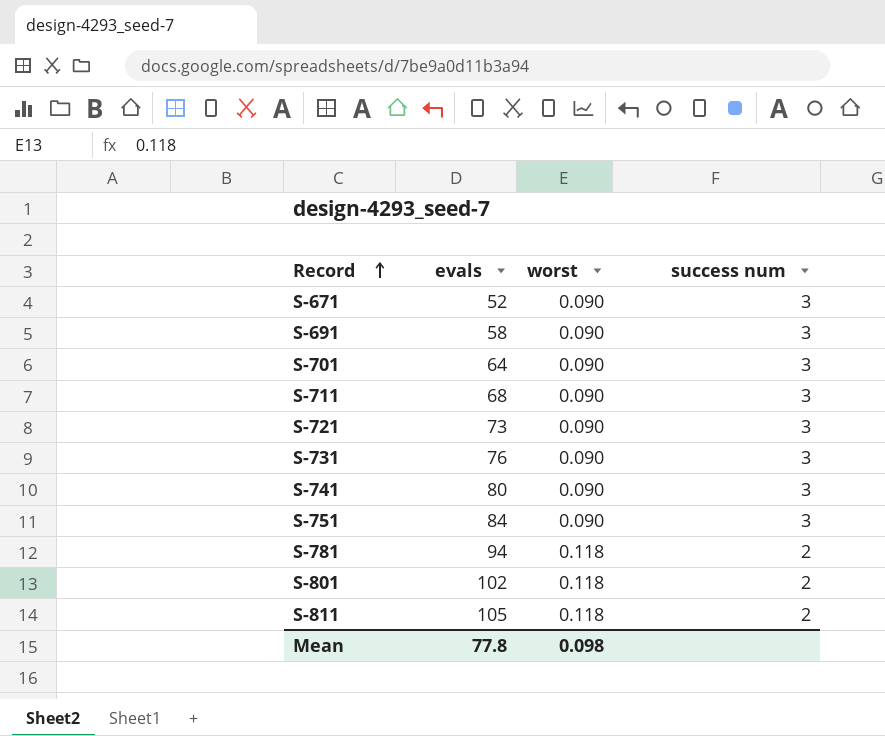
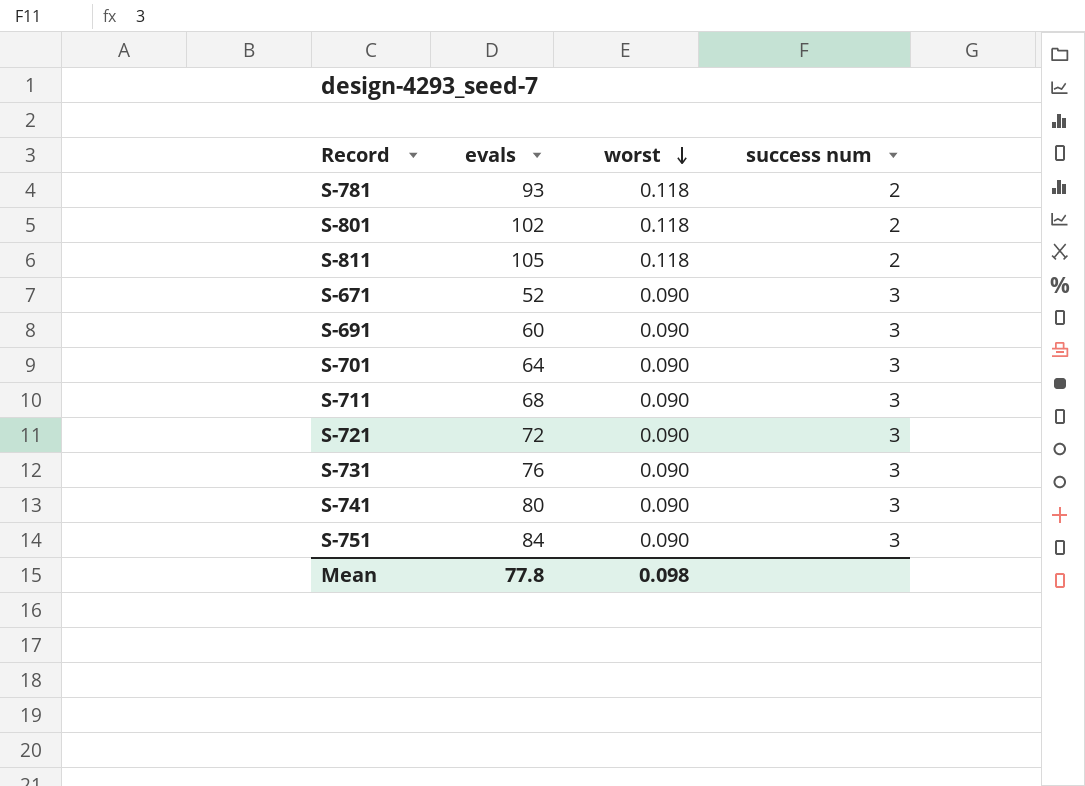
row order: Record ascending -> worst descending
S-781 | evals: 94 -> 93
S-691 | evals: 58 -> 60
S-721 | evals: 73 -> 72

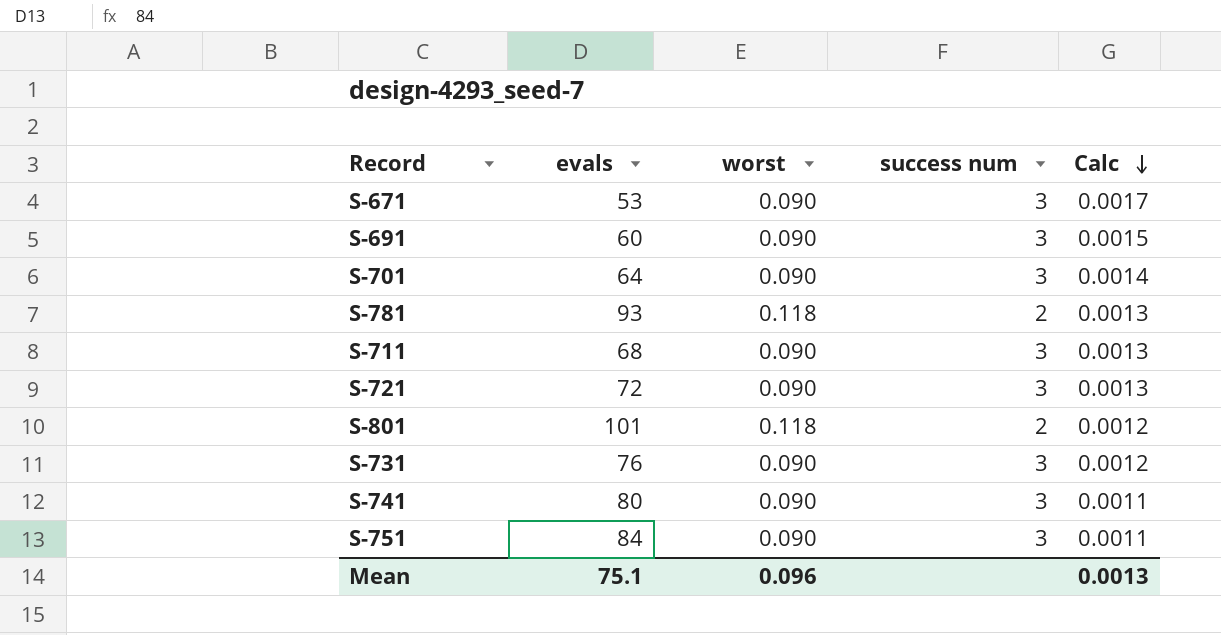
row order: worst descending -> Calc descending
column Calc | formula: none -> [worst] / [evals]
row S-811: 105 | 0.118 | 2 -> none
S-671 | evals: 52 -> 53
S-801 | evals: 102 -> 101
Mean | evals: 77.8 -> 75.1
Mean | worst: 0.098 -> 0.096

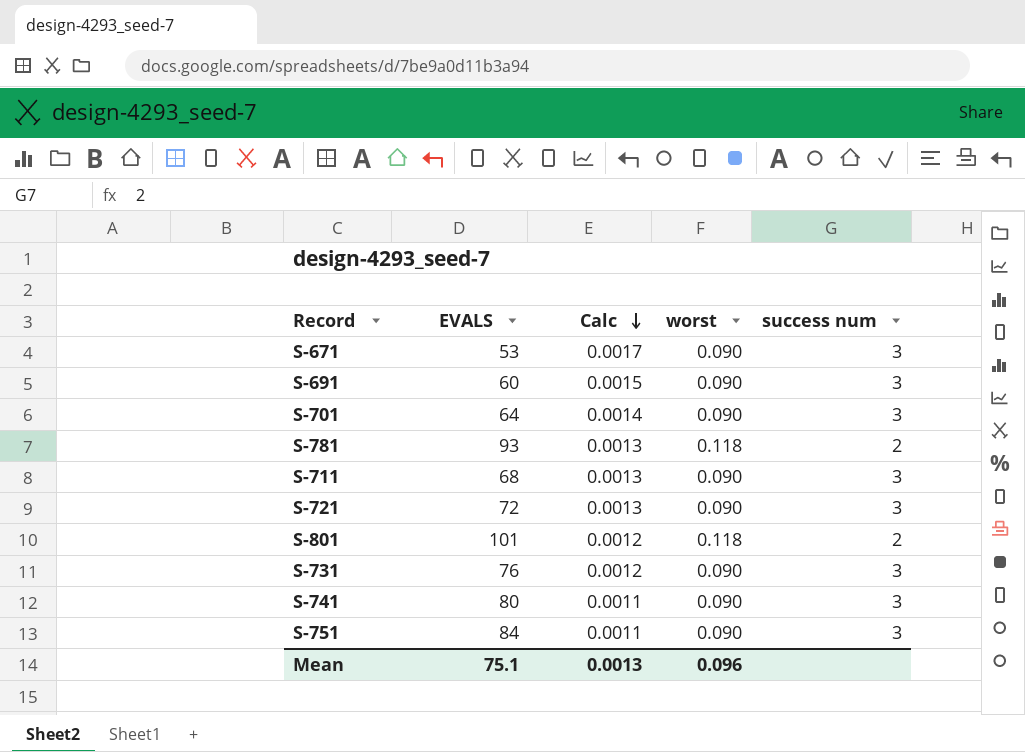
column name: evals -> EVALS
column Calc | position: 5 -> 3

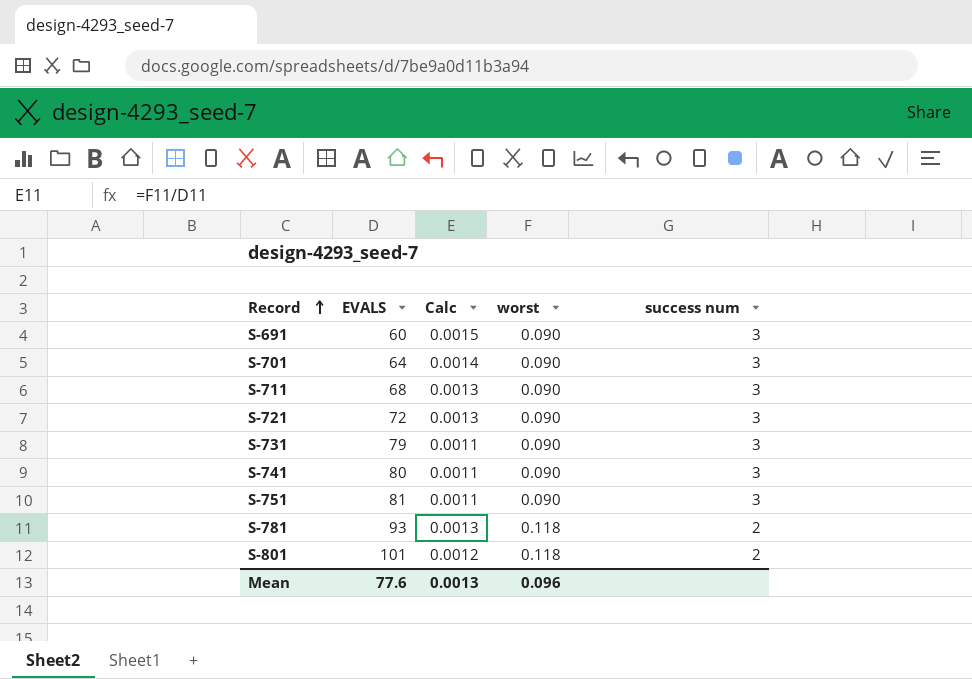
row order: Calc descending -> Record ascending
row S-671: 53 | 0.0017 | 0.090 | 3 -> none
S-731 | EVALS: 76 -> 79
S-731 | Calc: 0.0012 -> 0.0011
S-751 | EVALS: 84 -> 81
Mean | EVALS: 75.1 -> 77.6

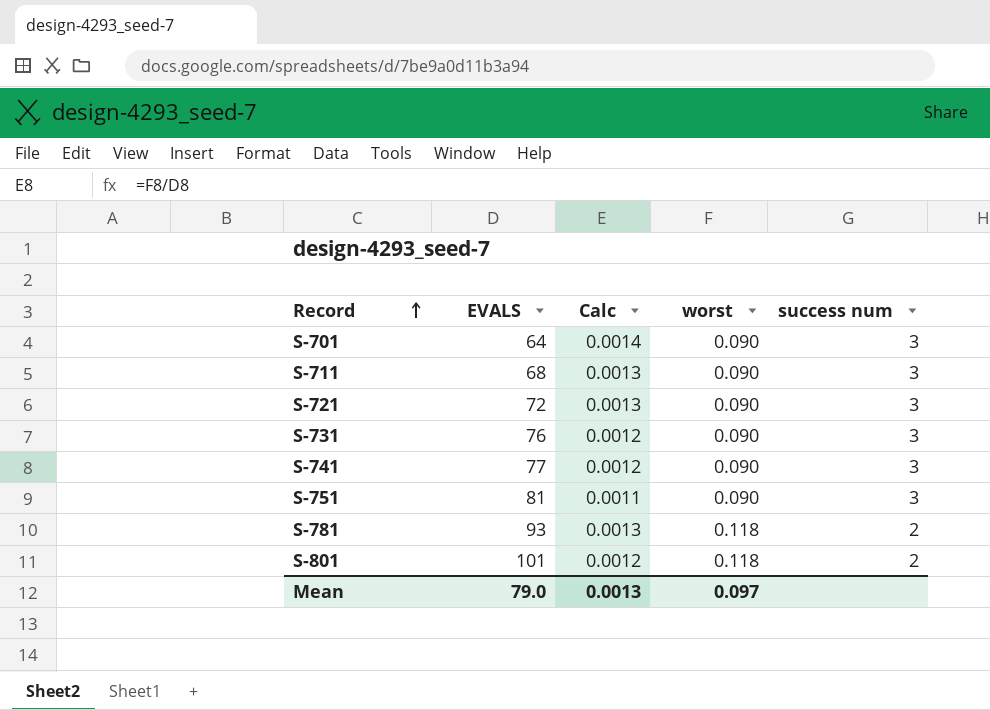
row S-691: 60 | 0.0015 | 0.090 | 3 -> none
S-731 | EVALS: 79 -> 76
S-731 | Calc: 0.0011 -> 0.0012
S-741 | EVALS: 80 -> 77
S-741 | Calc: 0.0011 -> 0.0012
Mean | EVALS: 77.6 -> 79.0
Mean | worst: 0.096 -> 0.097

